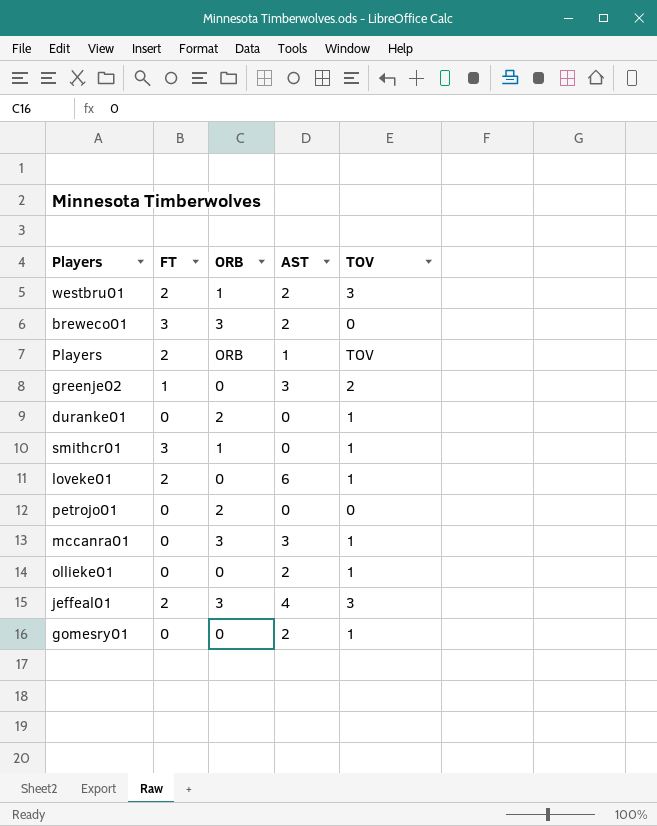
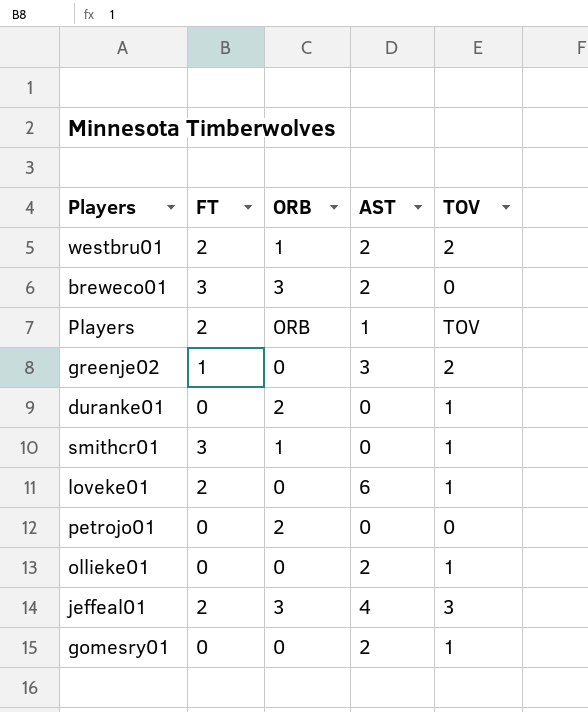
row mccanra01: 0 | 3 | 3 | 1 -> none
westbru01 | TOV: 3 -> 2

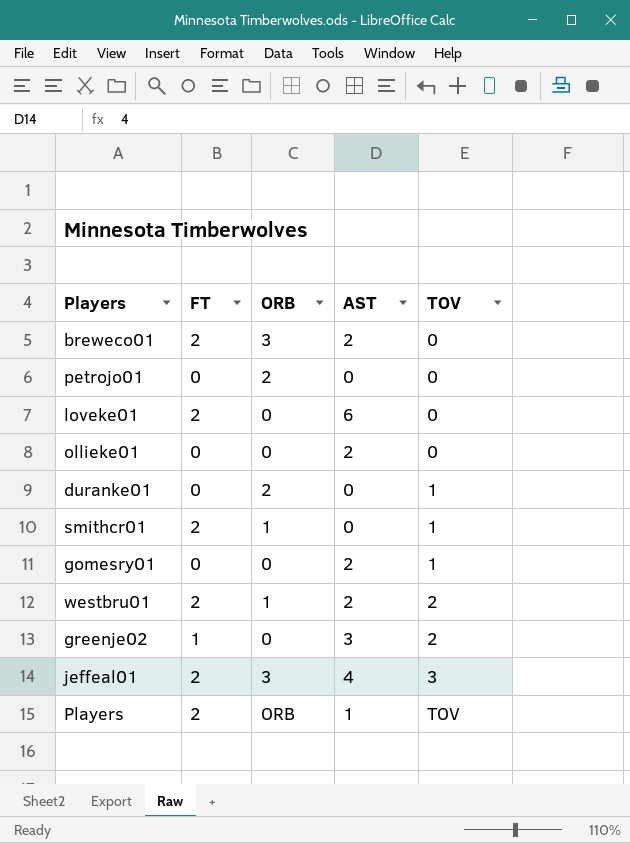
row order: none -> TOV ascending
breweco01 | FT: 3 -> 2
loveke01 | TOV: 1 -> 0
ollieke01 | TOV: 1 -> 0
smithcr01 | FT: 3 -> 2

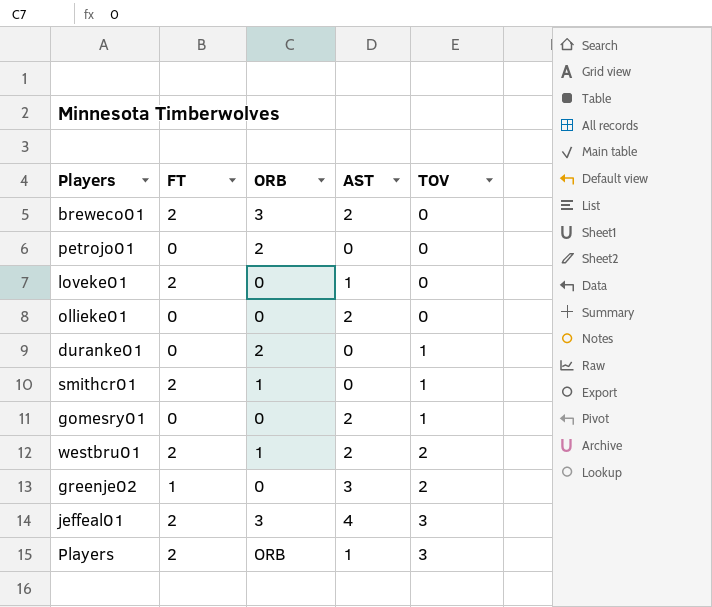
loveke01 | AST: 6 -> 1
Players | TOV: TOV -> 3

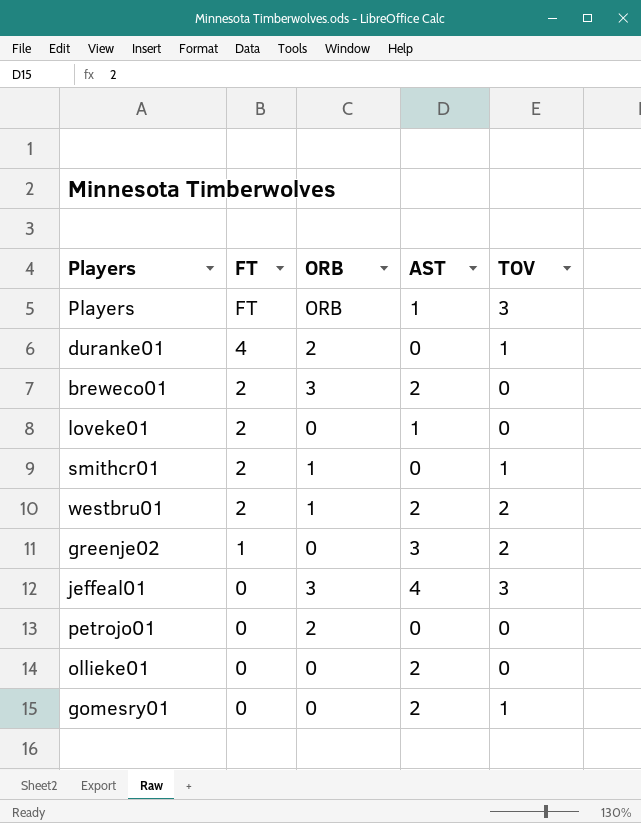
row order: TOV ascending -> FT descending
Players | FT: 2 -> FT
duranke01 | FT: 0 -> 4
jeffeal01 | FT: 2 -> 0

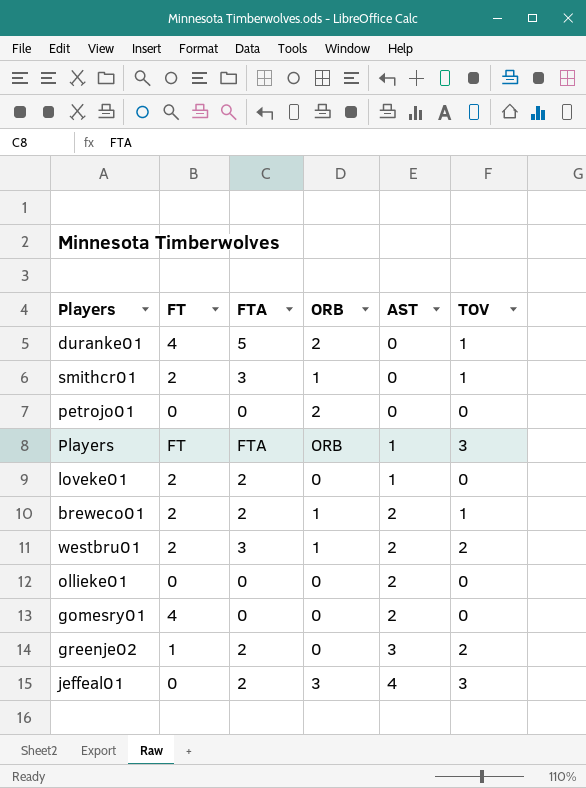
row order: FT descending -> AST ascending
column FTA | position: none -> 3
breweco01 | ORB: 3 -> 1
breweco01 | TOV: 0 -> 1
gomesry01 | FT: 0 -> 4
gomesry01 | TOV: 1 -> 0

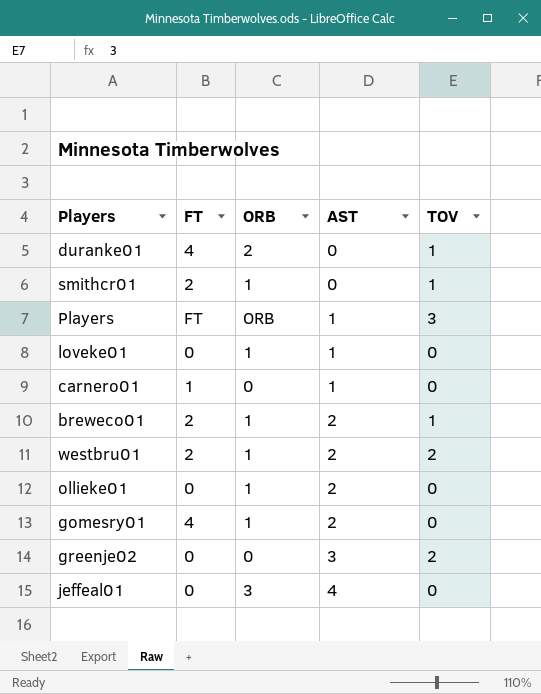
column FTA | position: 3 -> none
row petrojo01: 0 | 0 | 2 | 0 | 0 -> none
loveke01 | FT: 2 -> 0
loveke01 | ORB: 0 -> 1
row carnero01: none -> 1 | 0 | 1 | 0
ollieke01 | ORB: 0 -> 1
gomesry01 | ORB: 0 -> 1
greenje02 | FT: 1 -> 0
jeffeal01 | TOV: 3 -> 0

